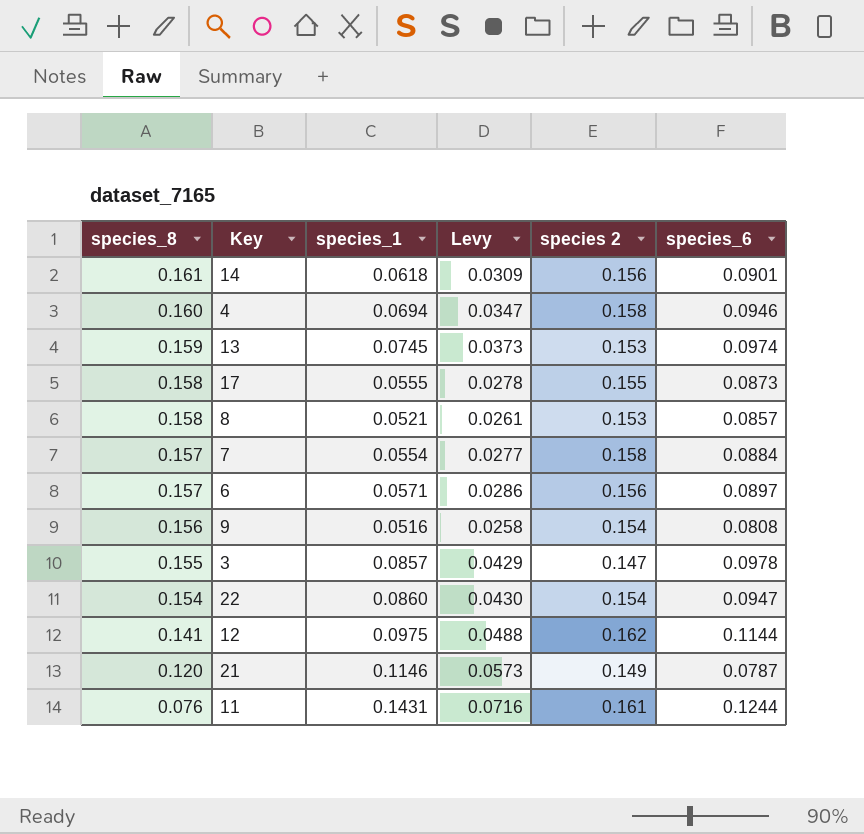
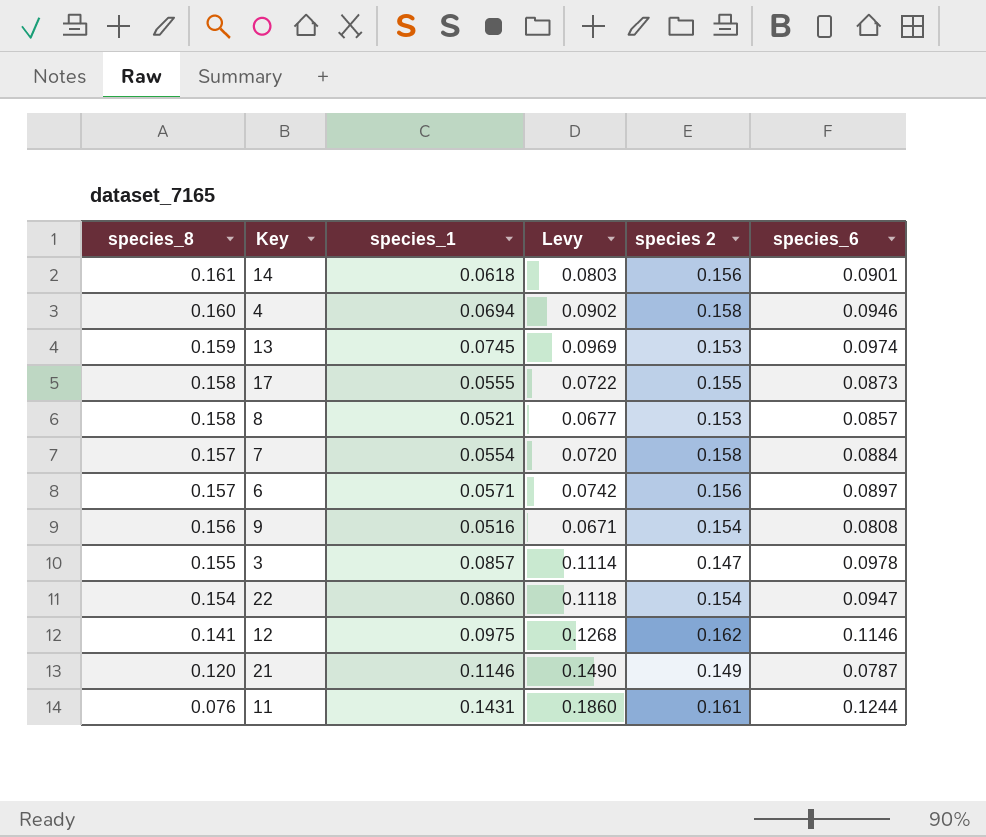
column Levy | formula: [species_1] * 0.5 -> [species_1] * 1.3
12 | species_6: 0.1144 -> 0.1146

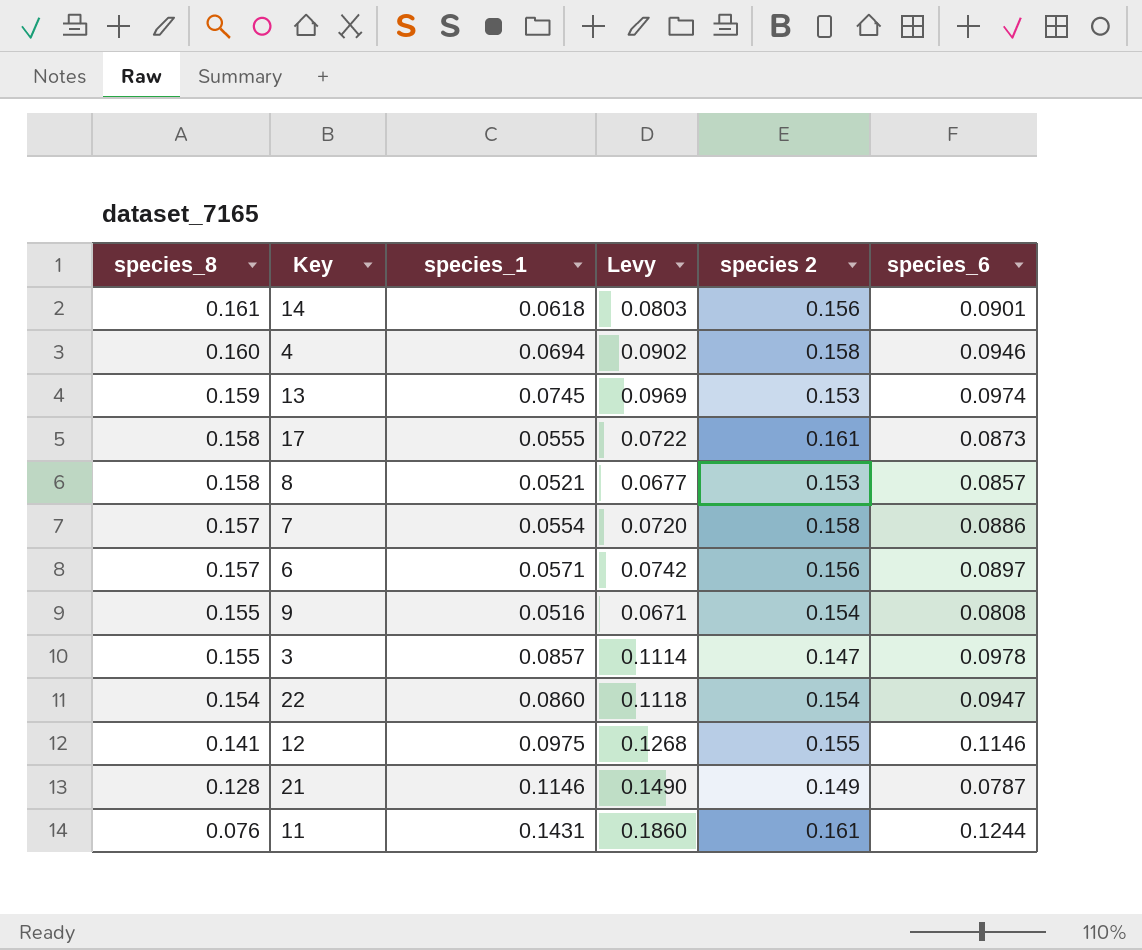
17 | species 2: 0.155 -> 0.161
7 | species_6: 0.0884 -> 0.0886
9 | species_8: 0.156 -> 0.155
12 | species 2: 0.162 -> 0.155
21 | species_8: 0.120 -> 0.128

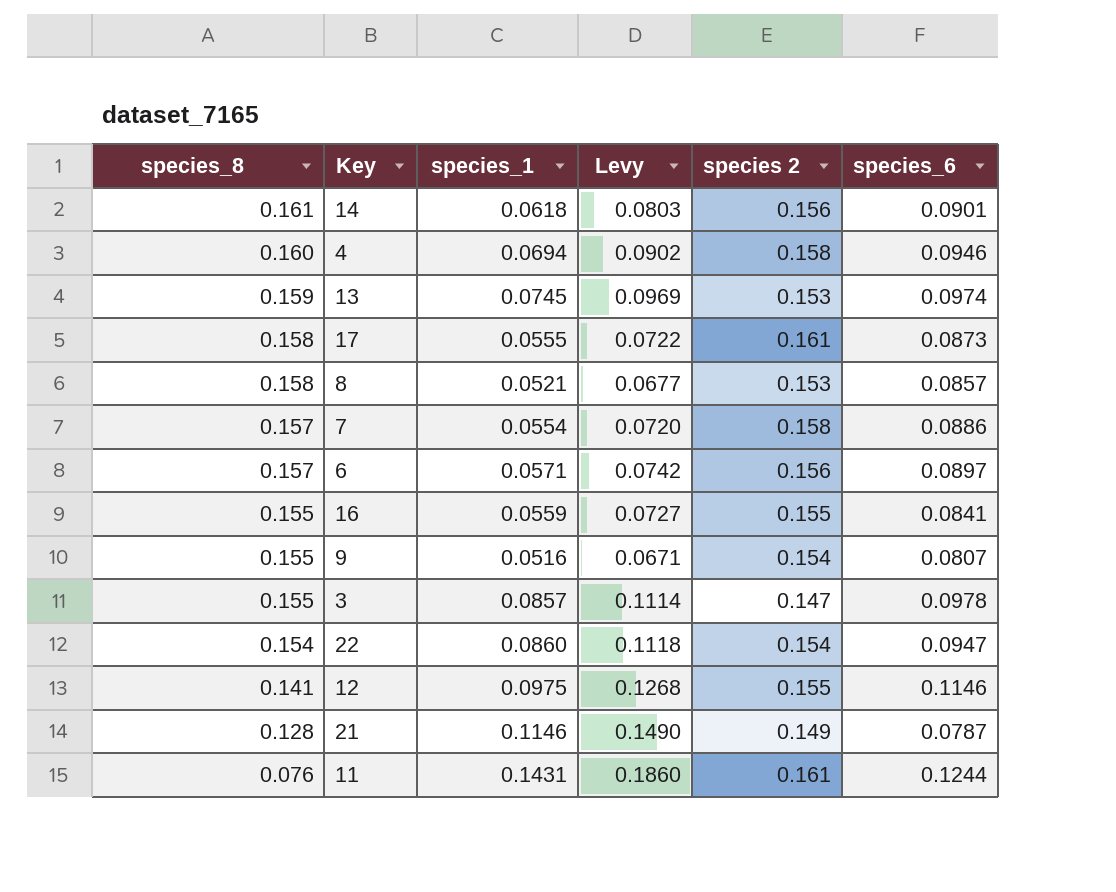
row 16: none -> 0.155 | 0.0559 | 0.0727 | 0.155 | 0.0841
9 | species_6: 0.0808 -> 0.0807

